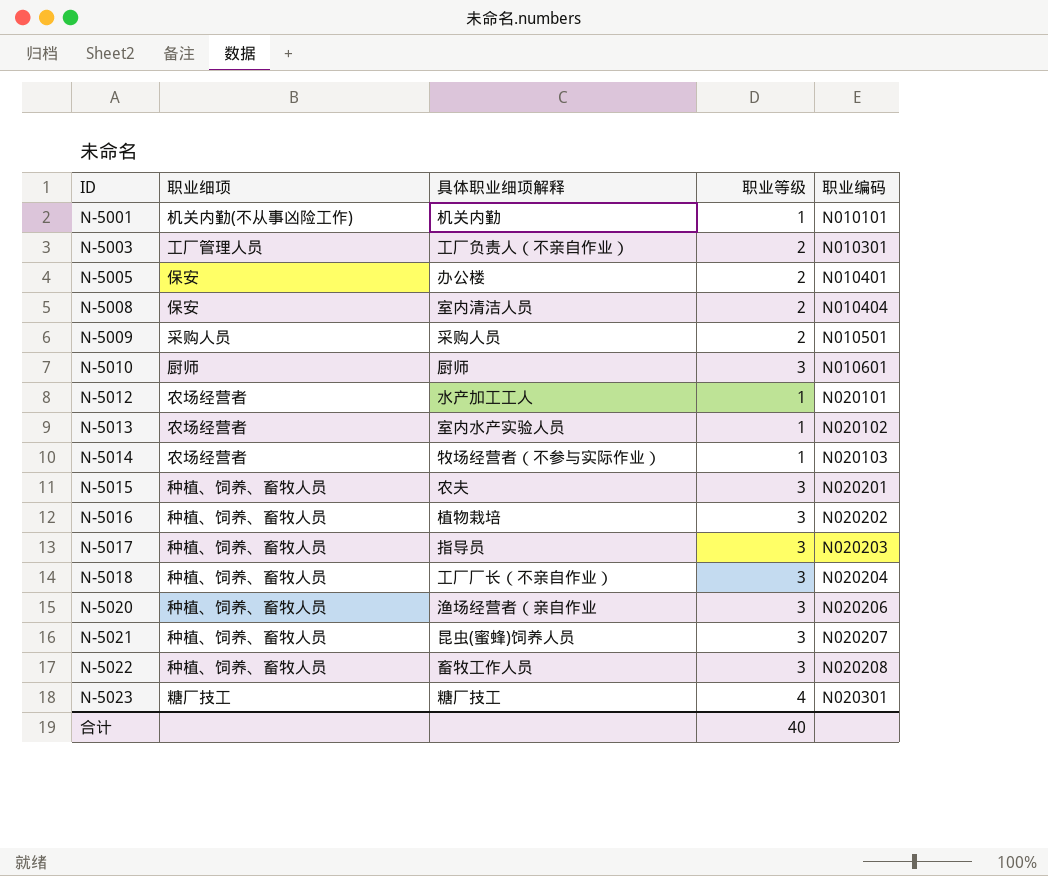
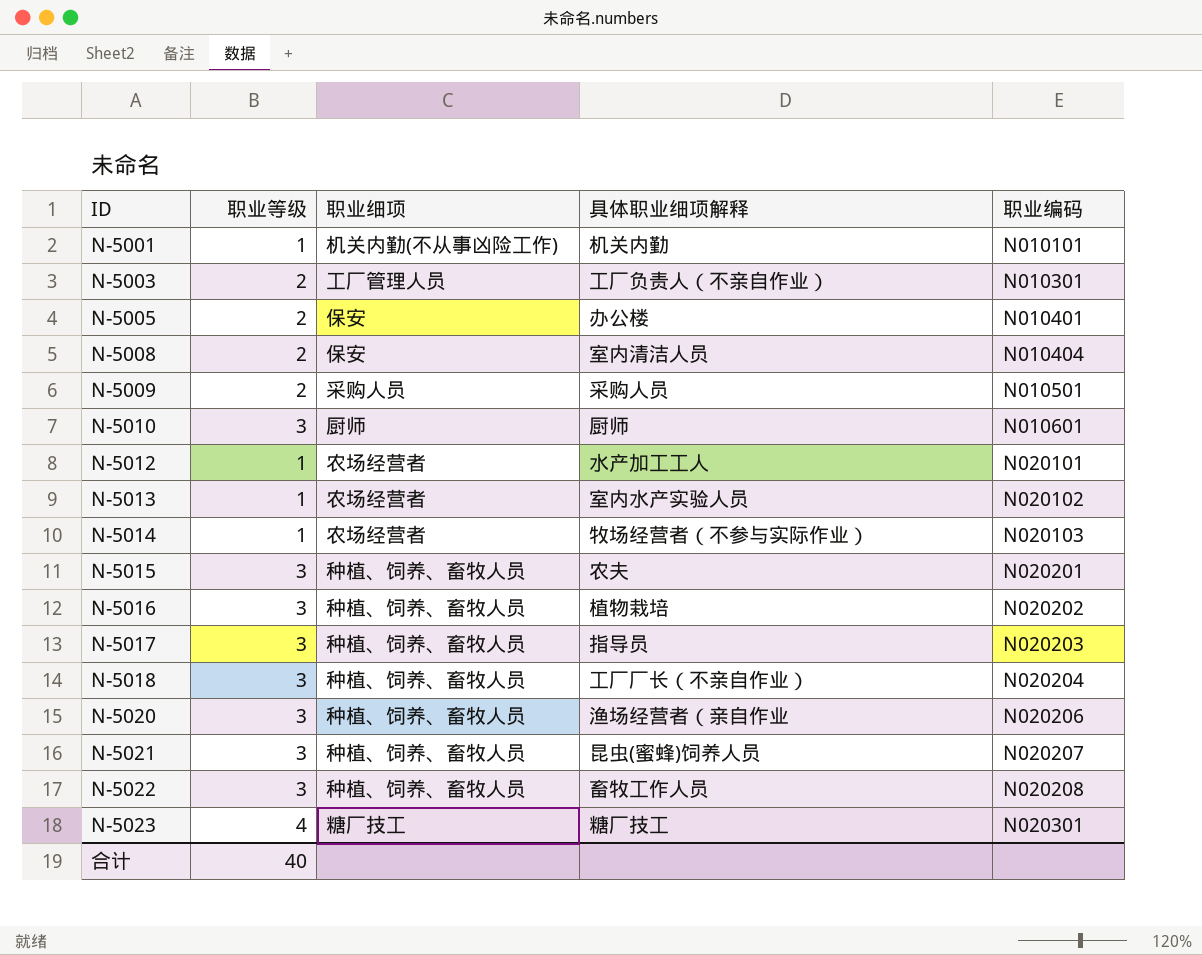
column 职业等级 | position: 4 -> 2

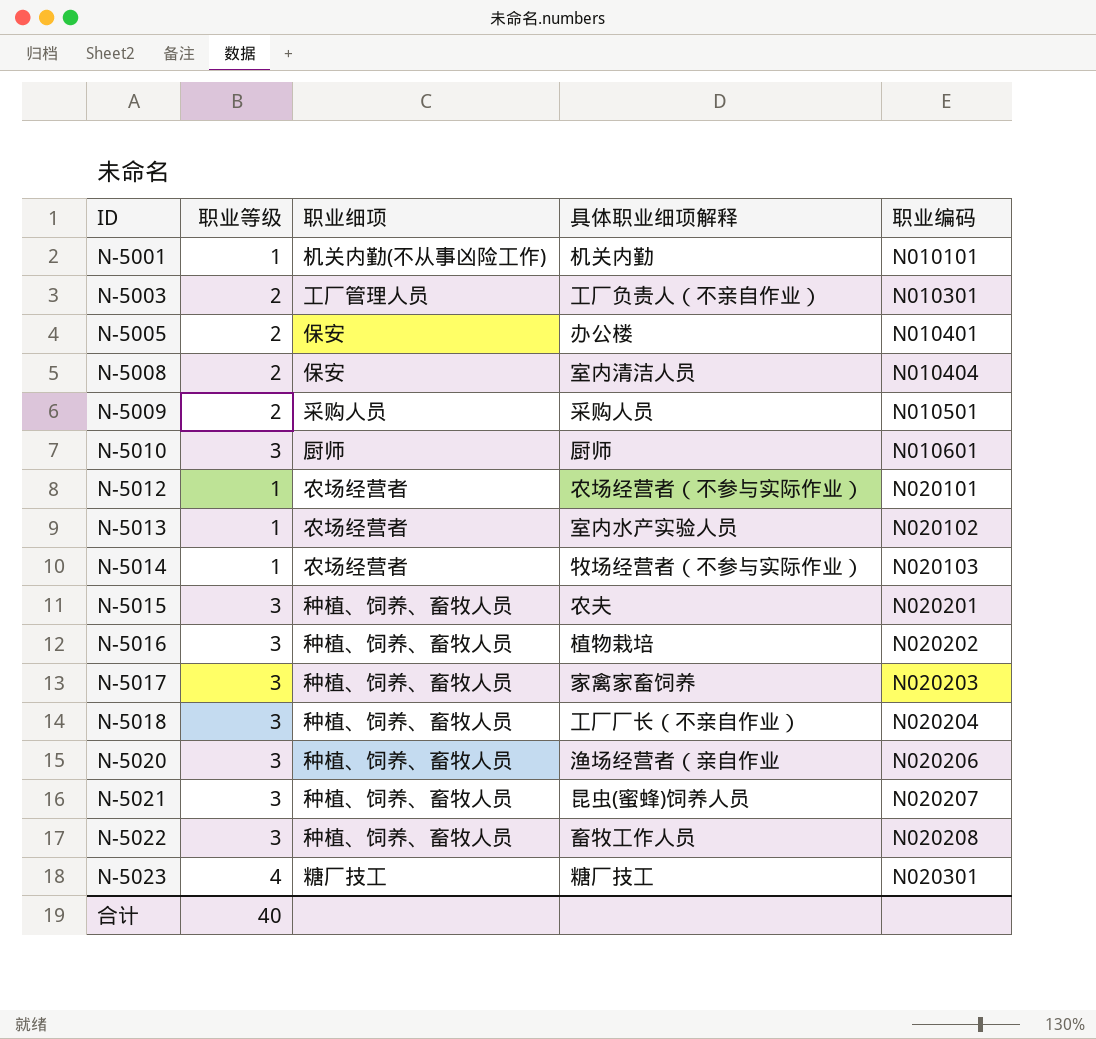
N-5012 | 具体职业细项解释: 水产加工工人 -> 农场经营者（不参与实际作业）
N-5017 | 具体职业细项解释: 指导员 -> 家禽家畜饲养

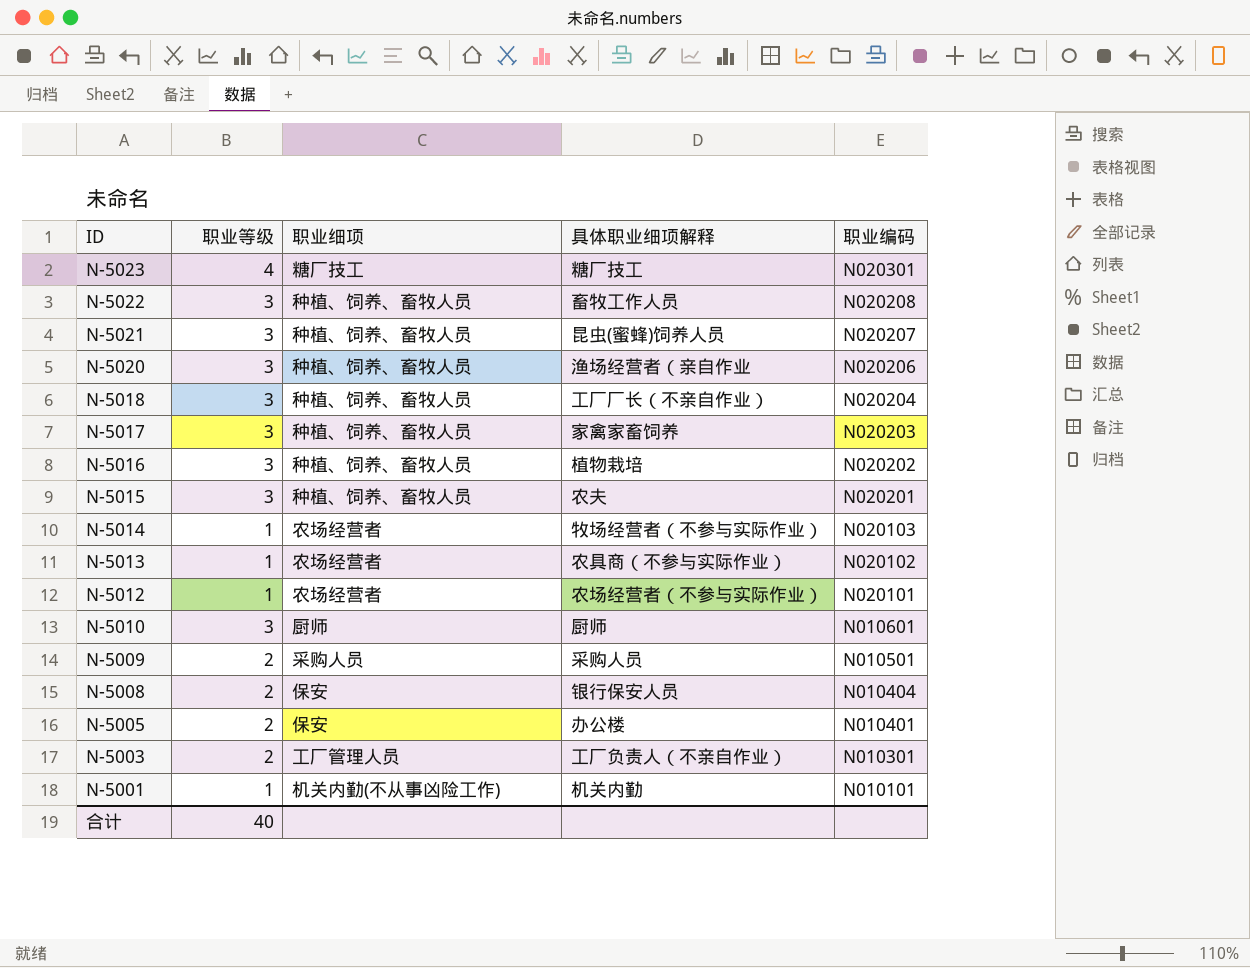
row order: ID ascending -> ID descending
N-5013 | 具体职业细项解释: 室内水产实验人员 -> 农具商（不参与实际作业）
N-5008 | 具体职业细项解释: 室内清洁人员 -> 银行保安人员

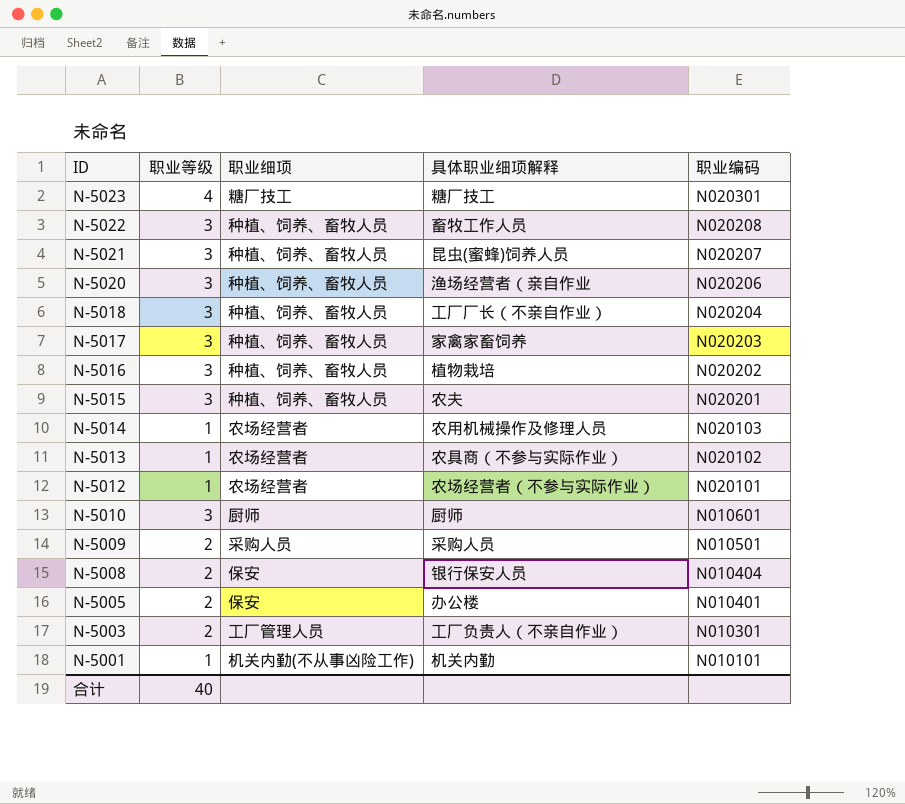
N-5014 | 具体职业细项解释: 牧场经营者（不参与实际作业） -> 农用机械操作及修理人员

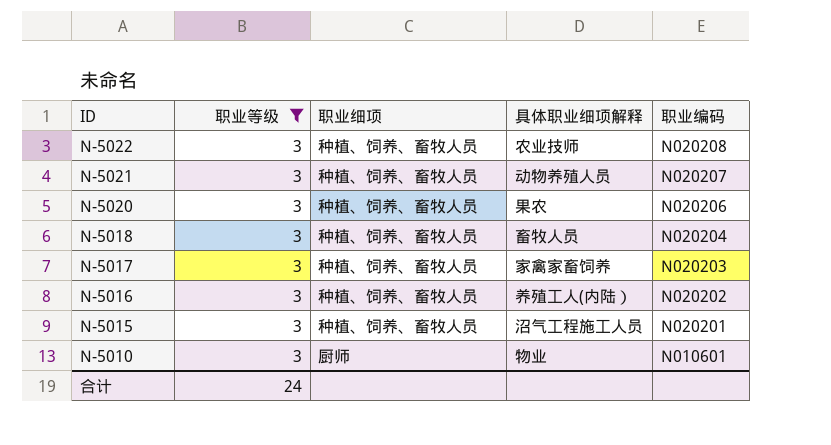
filter: none -> 职业等级 = 3
N-5022 | 具体职业细项解释: 畜牧工作人员 -> 农业技师
N-5021 | 具体职业细项解释: 昆虫(蜜蜂)饲养人员 -> 动物养殖人员
N-5020 | 具体职业细项解释: 渔场经营者（亲自作业 -> 果农
N-5018 | 具体职业细项解释: 工厂厂长（不亲自作业） -> 畜牧人员
N-5016 | 具体职业细项解释: 植物栽培 -> 养殖工人(内陆）
N-5015 | 具体职业细项解释: 农夫 -> 沼气工程施工人员
N-5010 | 具体职业细项解释: 厨师 -> 物业
合计 | 职业等级: 40 -> 24

